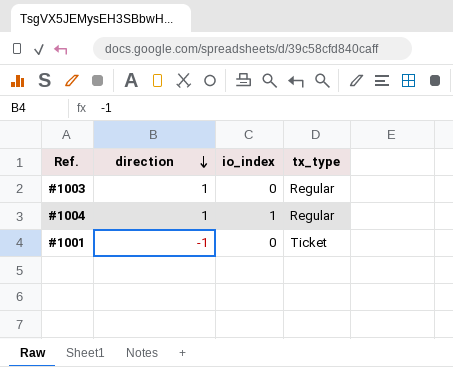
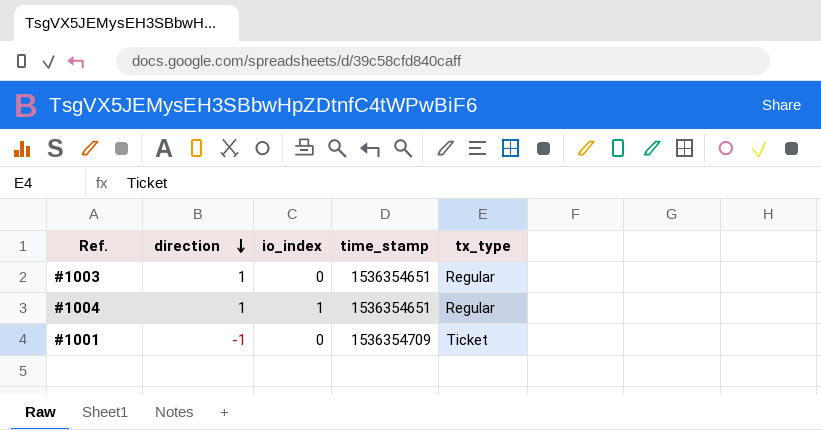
column time_stamp | position: none -> 4

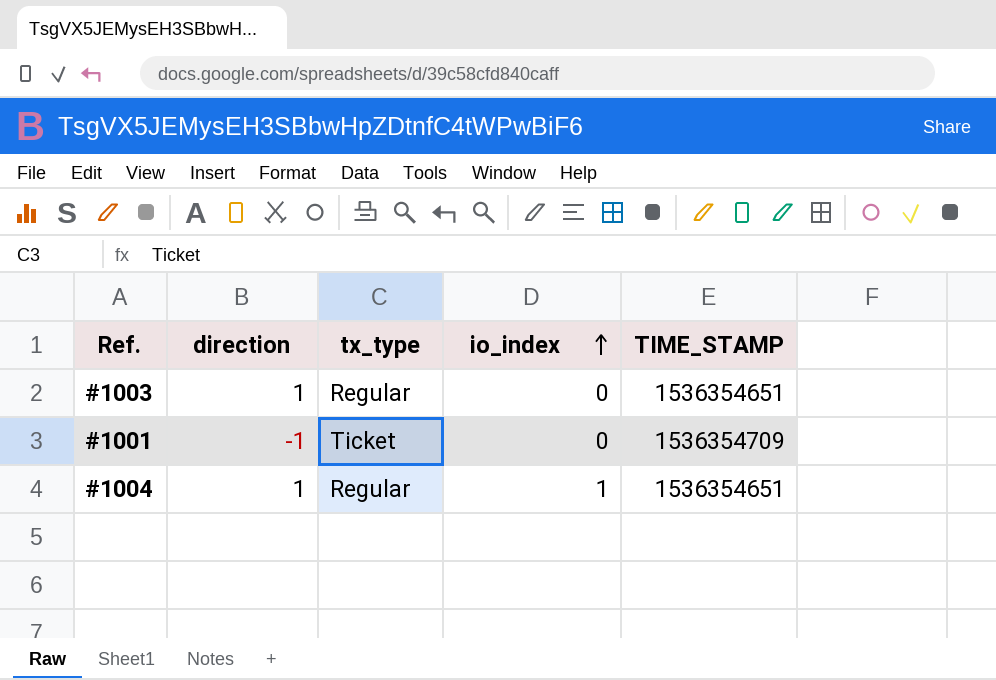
row order: direction descending -> io_index ascending
column tx_type | position: 5 -> 3
column name: time_stamp -> TIME_STAMP

